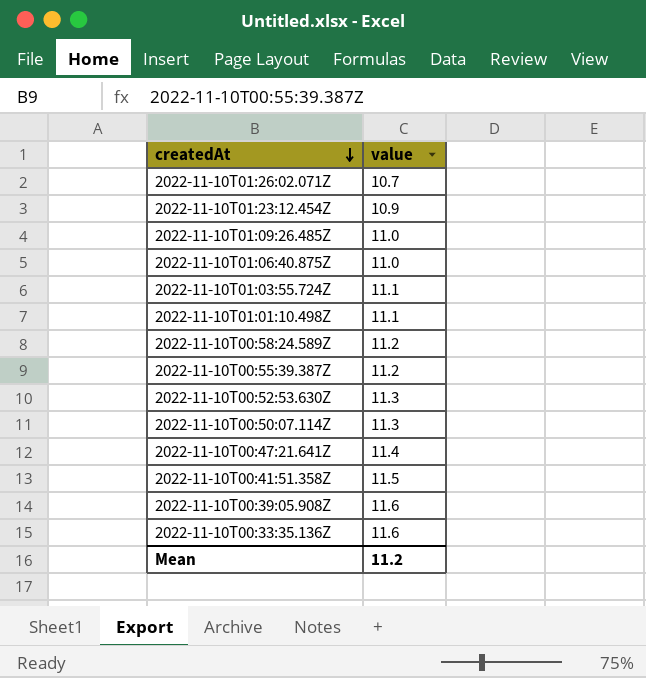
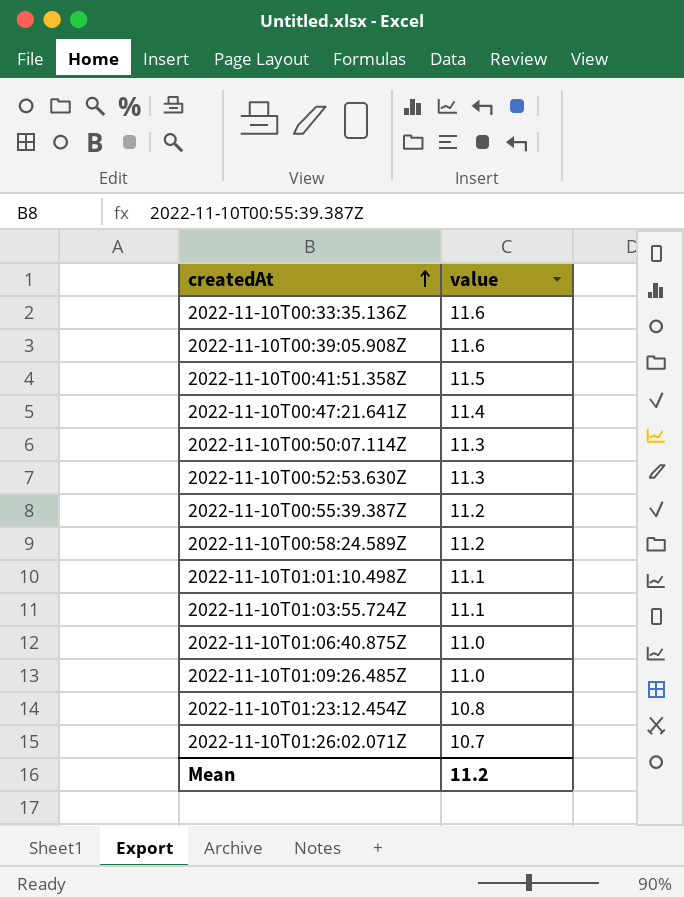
row order: createdAt descending -> createdAt ascending
2022-11-10T01:23:12.454Z | value: 10.9 -> 10.8

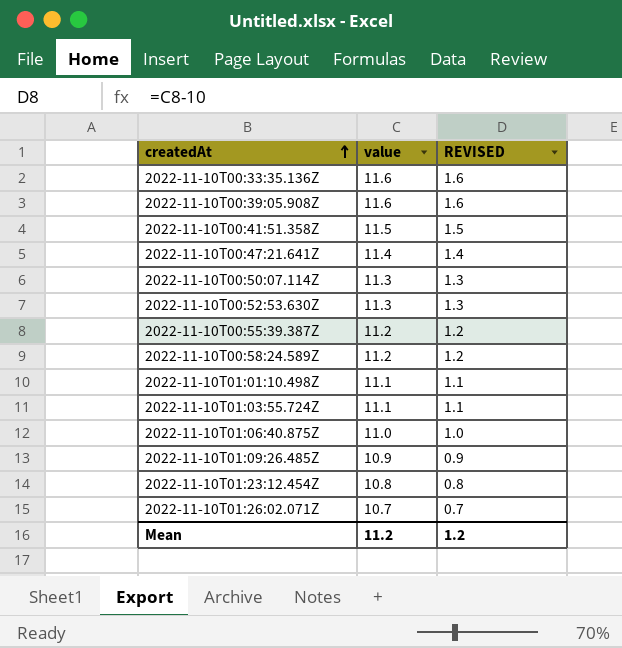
column REVISED | formula: none -> [value] - 10
2022-11-10T01:09:26.485Z | value: 11.0 -> 10.9

